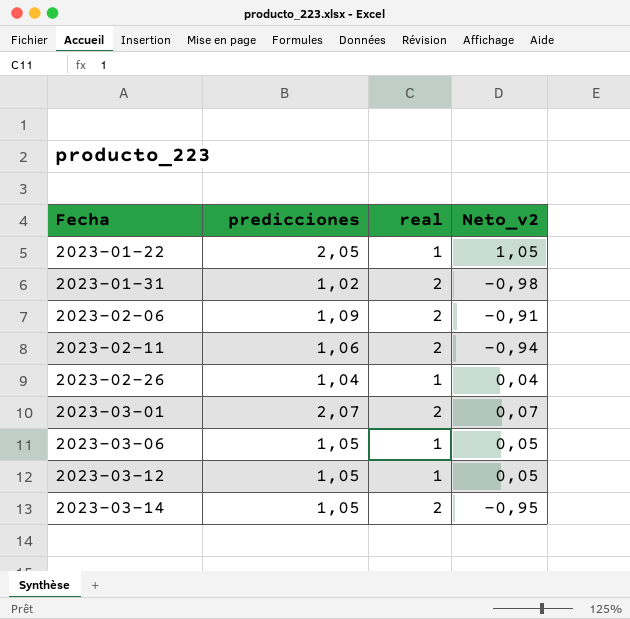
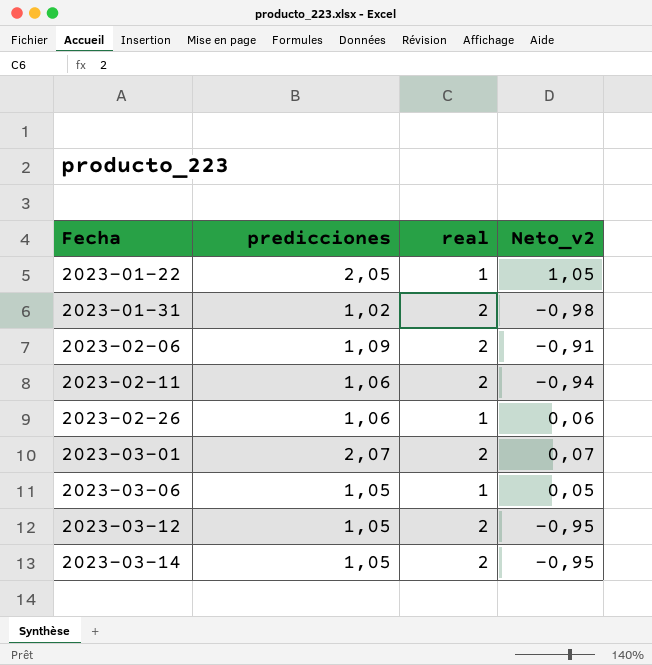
2023-02-26 | predicciones: 1,04 -> 1,06
2023-02-26 | Neto_v2: 0,04 -> 0,06
2023-03-12 | real: 1 -> 2
2023-03-12 | Neto_v2: 0,05 -> -0,95

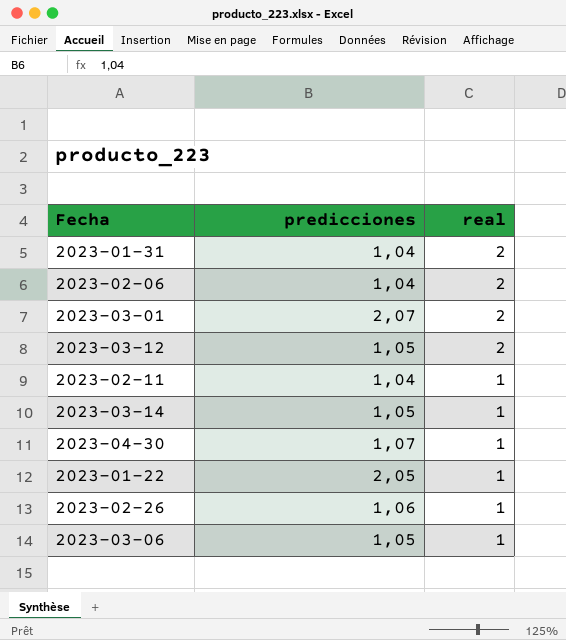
row order: Fecha ascending -> real descending
column Neto_v2 | formula: [predicciones] - [real] -> none
2023-01-31 | predicciones: 1,02 -> 1,04
2023-02-06 | predicciones: 1,09 -> 1,04
2023-02-11 | predicciones: 1,06 -> 1,04
2023-02-11 | real: 2 -> 1
2023-03-14 | real: 2 -> 1
row 2023-04-30: none -> 1,07 | 1

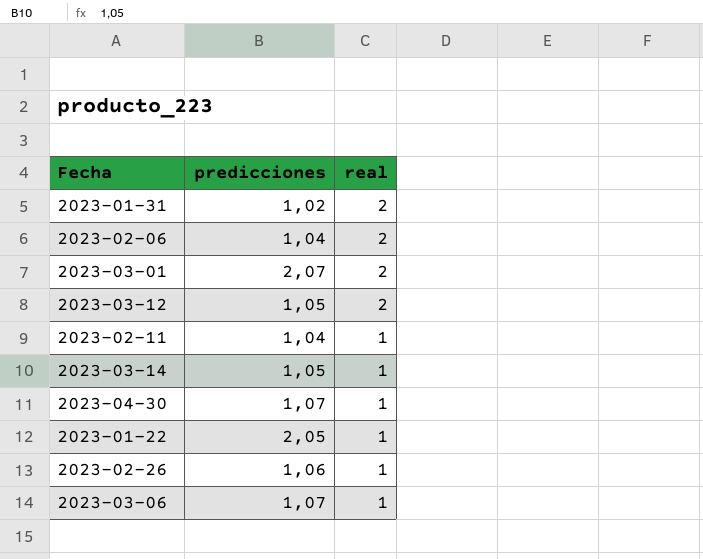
2023-01-31 | predicciones: 1,04 -> 1,02
2023-03-06 | predicciones: 1,05 -> 1,07

